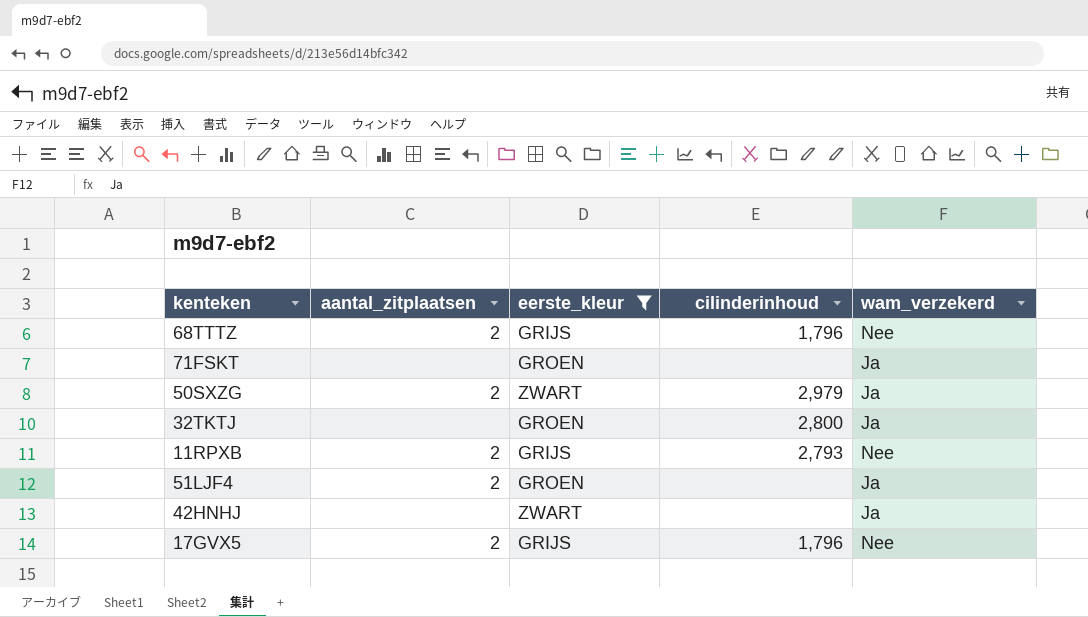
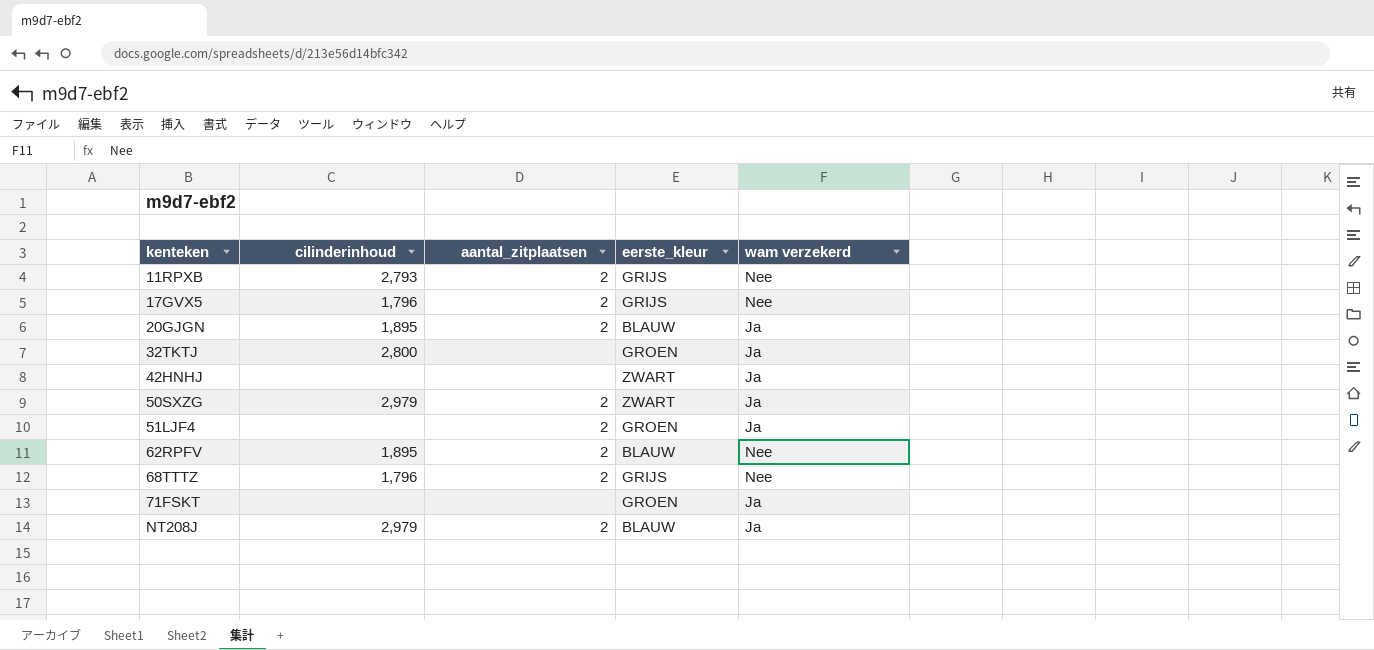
filter: eerste_kleur != BLAUW -> none
row order: none -> kenteken ascending
column cilinderinhoud | position: 4 -> 2
column name: wam_verzekerd -> wam verzekerd

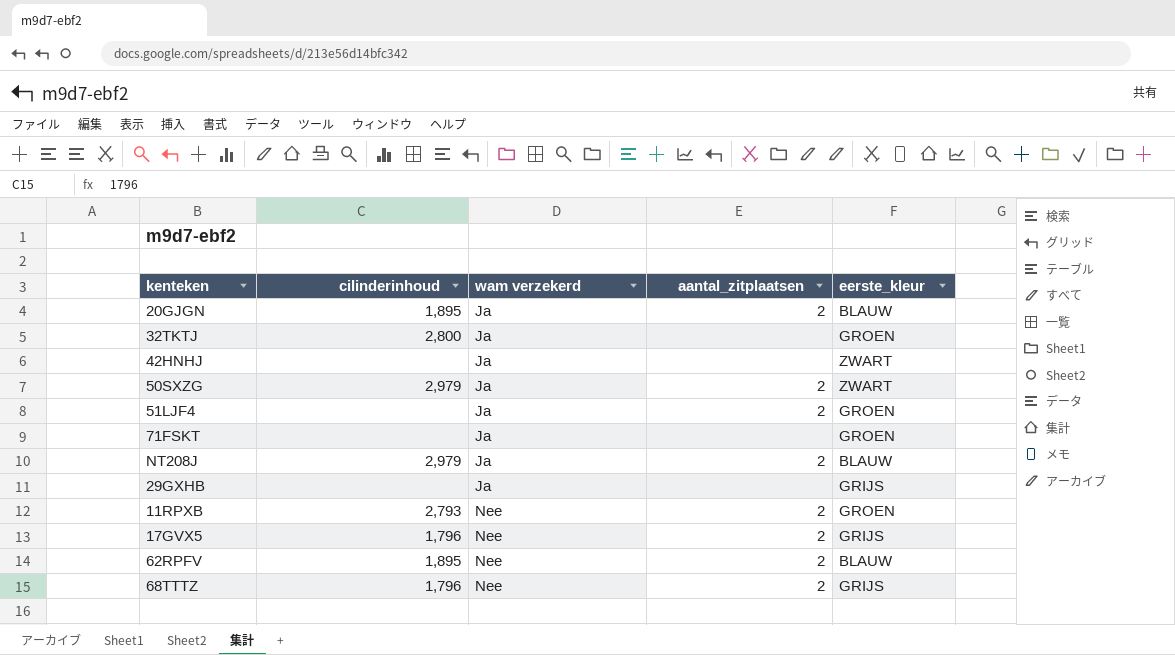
row order: kenteken ascending -> wam verzekerd ascending
column wam verzekerd | position: 5 -> 3
row 29GXHB: none -> none | Ja | none | GRIJS
11RPXB | eerste_kleur: GRIJS -> GROEN

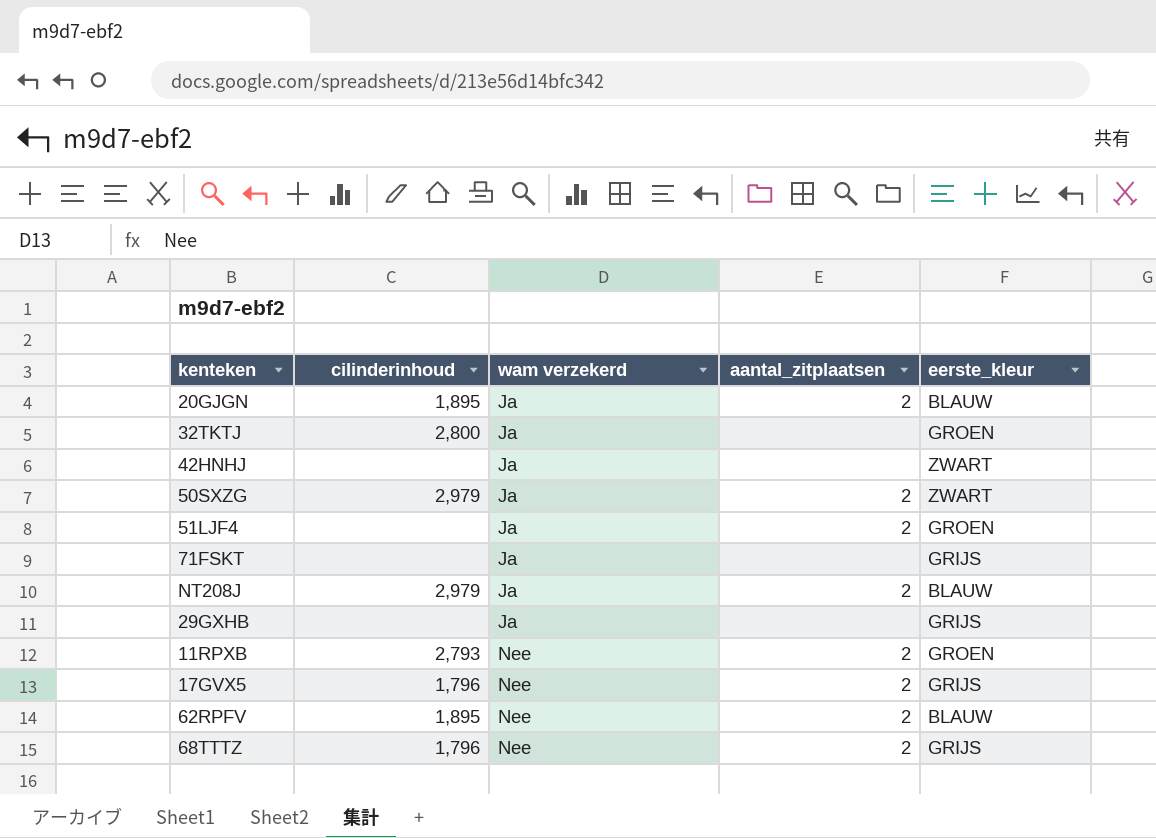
71FSKT | eerste_kleur: GROEN -> GRIJS

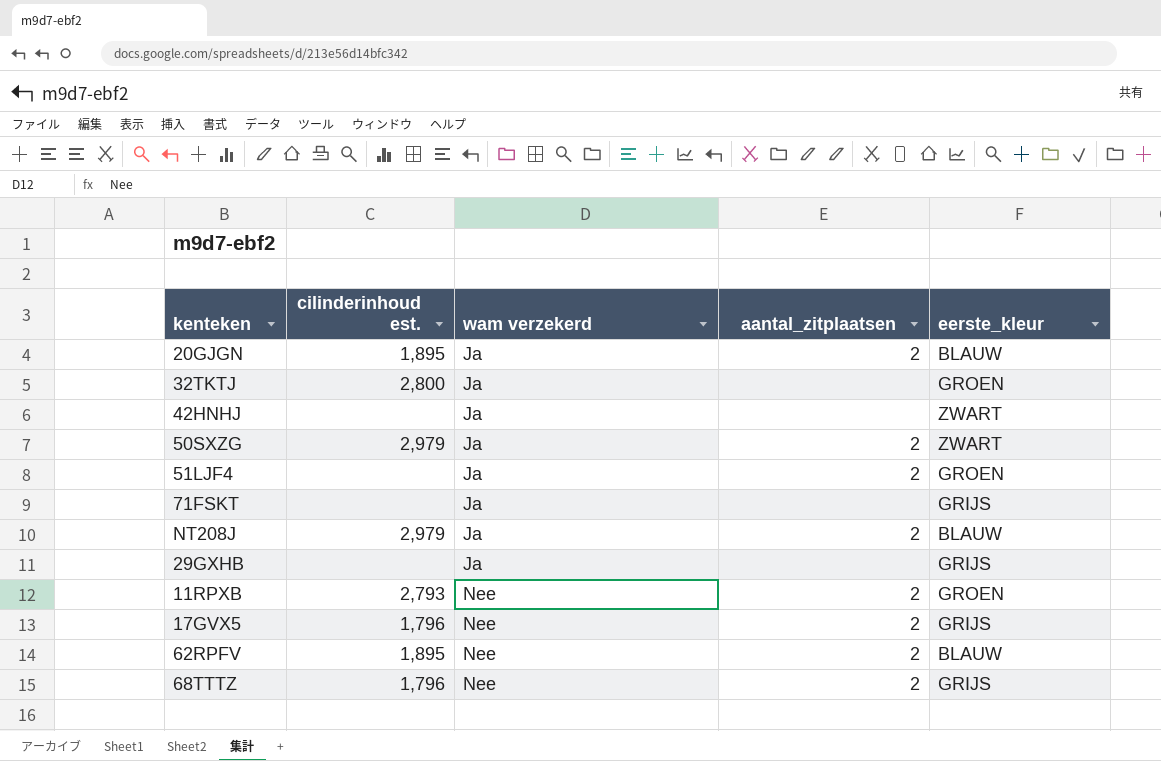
column name: cilinderinhoud -> cilinderinhoud est.

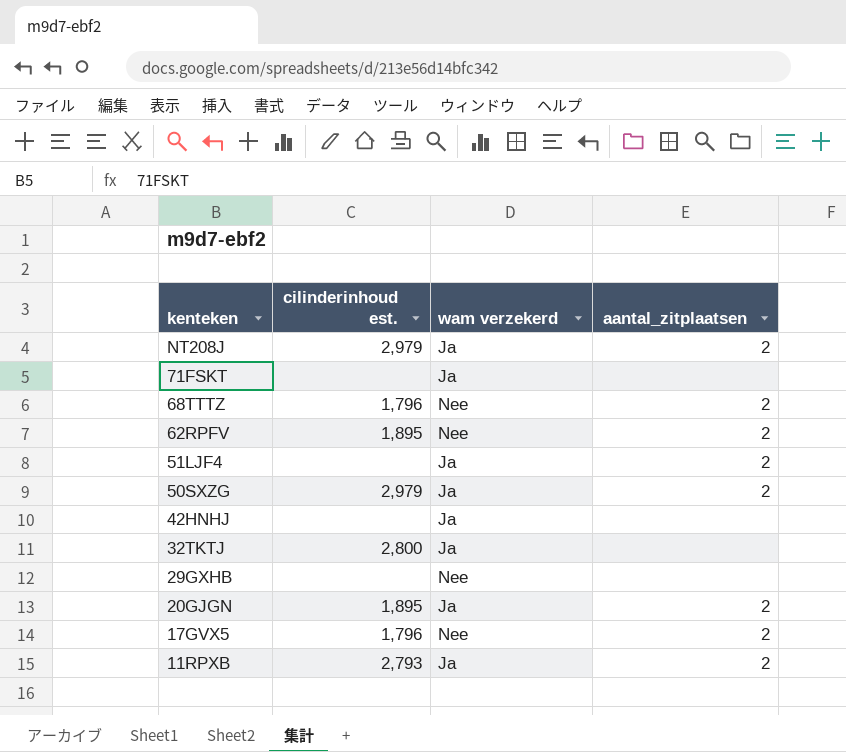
row order: wam verzekerd ascending -> kenteken descending
column eerste_kleur | position: 5 -> none
29GXHB | wam verzekerd: Ja -> Nee
11RPXB | wam verzekerd: Nee -> Ja

